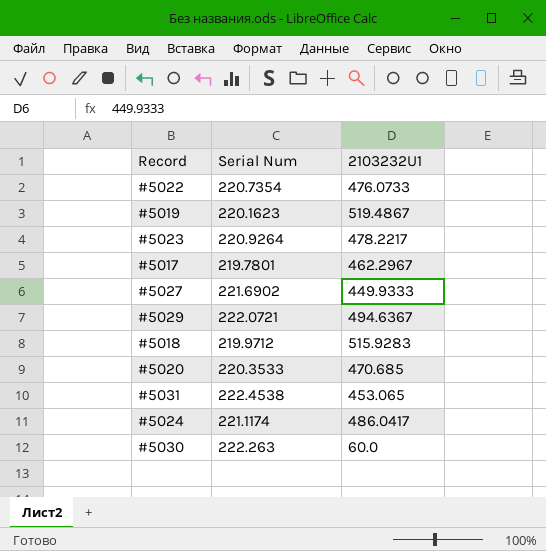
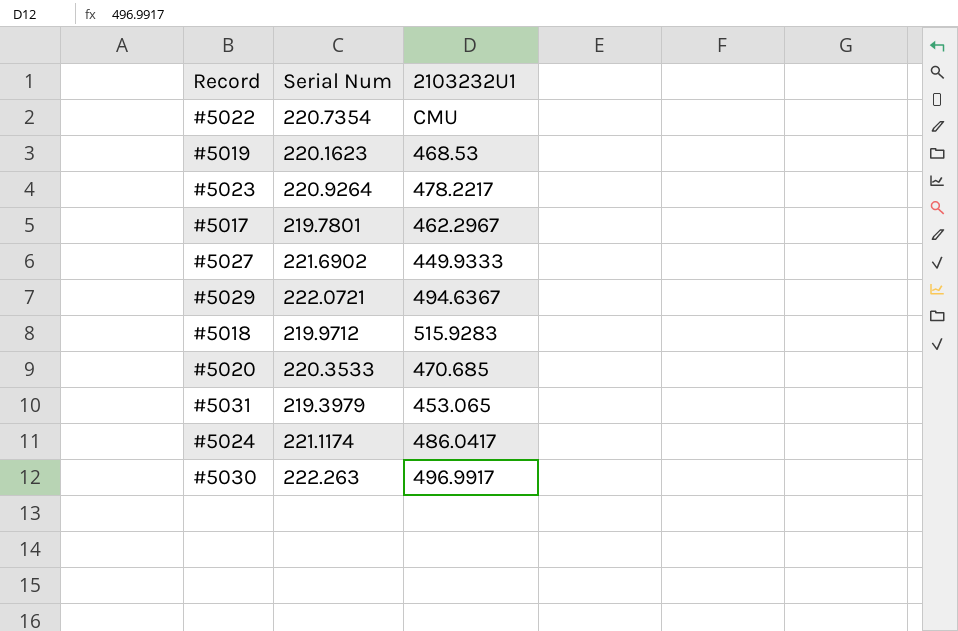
#5022 | 2103232U1: 476.0733 -> CMU
#5019 | 2103232U1: 519.4867 -> 468.53
#5031 | Serial Num: 222.4538 -> 219.3979
#5030 | 2103232U1: 60.0 -> 496.9917

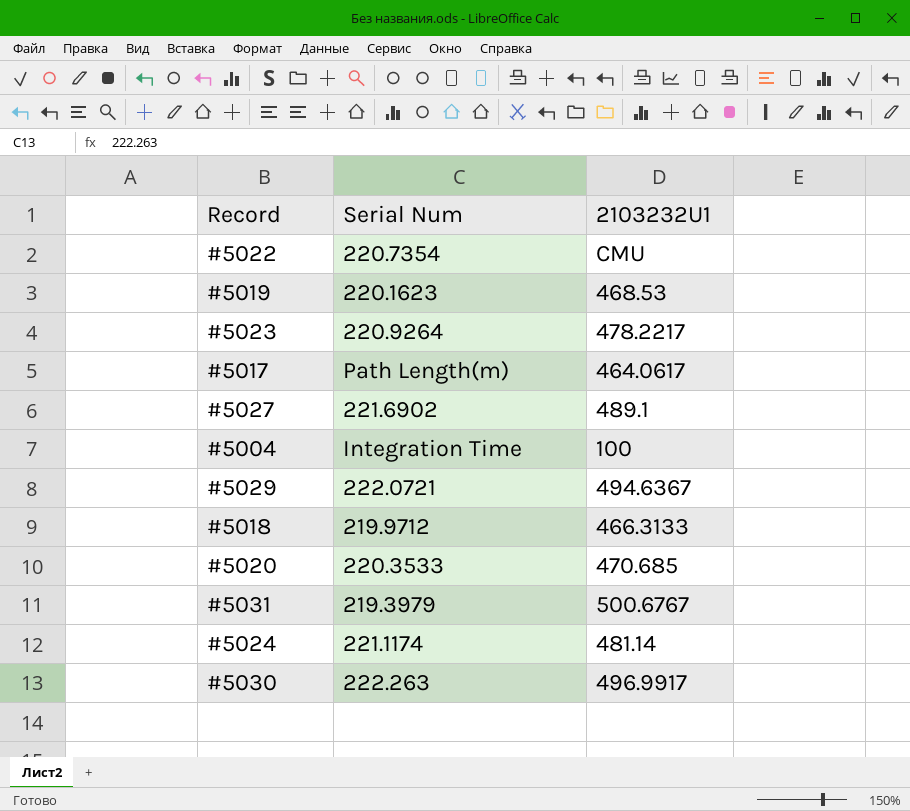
#5017 | Serial Num: 219.7801 -> Path Length(m)
#5017 | 2103232U1: 462.2967 -> 464.0617
#5027 | 2103232U1: 449.9333 -> 489.1
row #5004: none -> Integration Time | 100
#5018 | 2103232U1: 515.9283 -> 466.3133
#5031 | 2103232U1: 453.065 -> 500.6767
#5024 | 2103232U1: 486.0417 -> 481.14

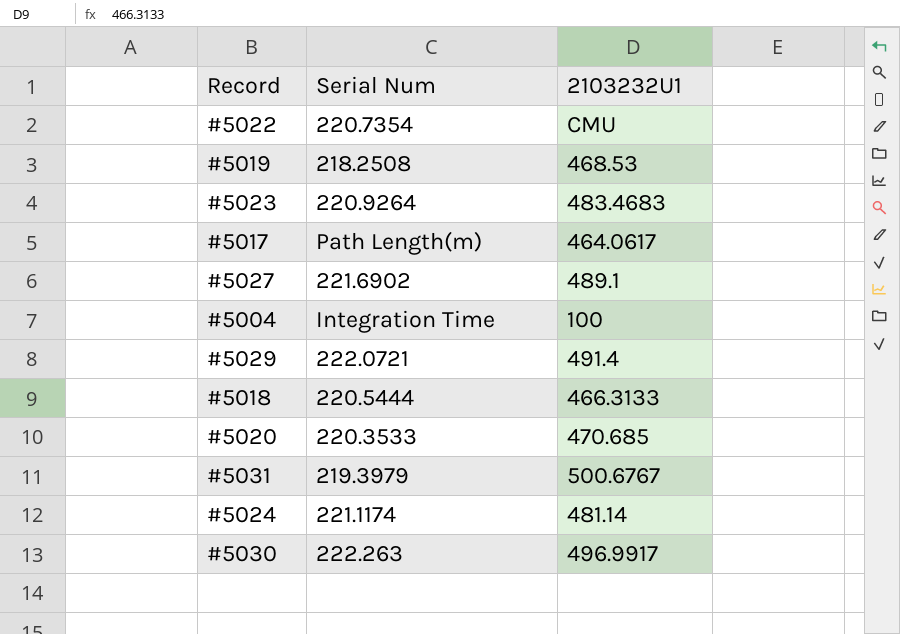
#5019 | Serial Num: 220.1623 -> 218.2508
#5023 | 2103232U1: 478.2217 -> 483.4683
#5029 | 2103232U1: 494.6367 -> 491.4
#5018 | Serial Num: 219.9712 -> 220.5444

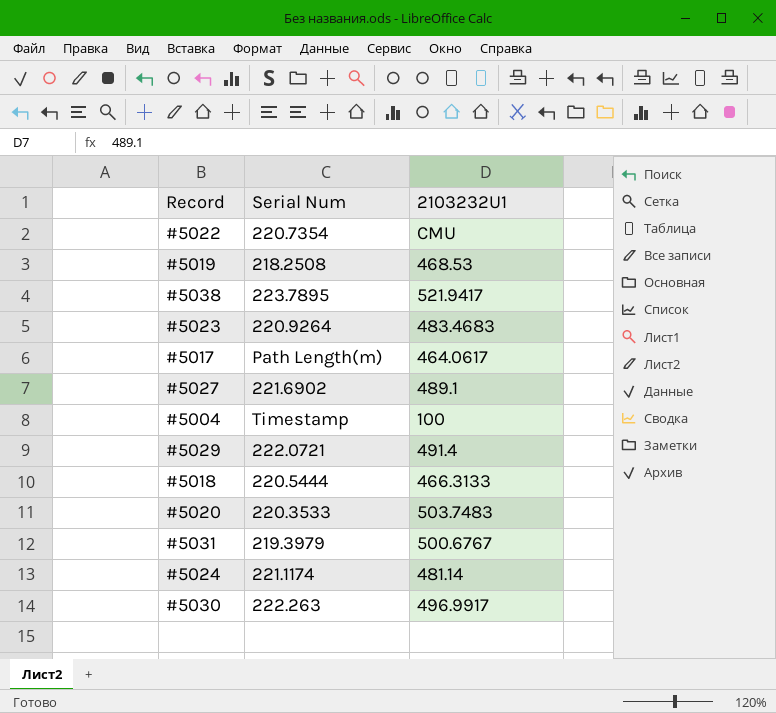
row #5038: none -> 223.7895 | 521.9417
#5004 | Serial Num: Integration Time -> Timestamp
#5020 | 2103232U1: 470.685 -> 503.7483

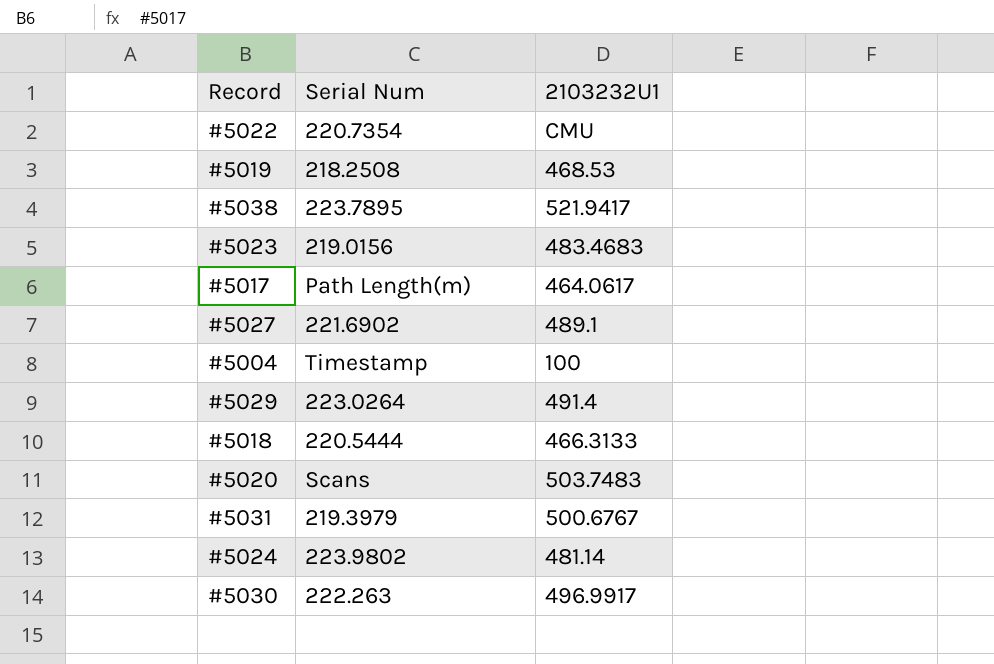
#5023 | Serial Num: 220.9264 -> 219.0156
#5029 | Serial Num: 222.0721 -> 223.0264
#5020 | Serial Num: 220.3533 -> Scans
#5024 | Serial Num: 221.1174 -> 223.9802

